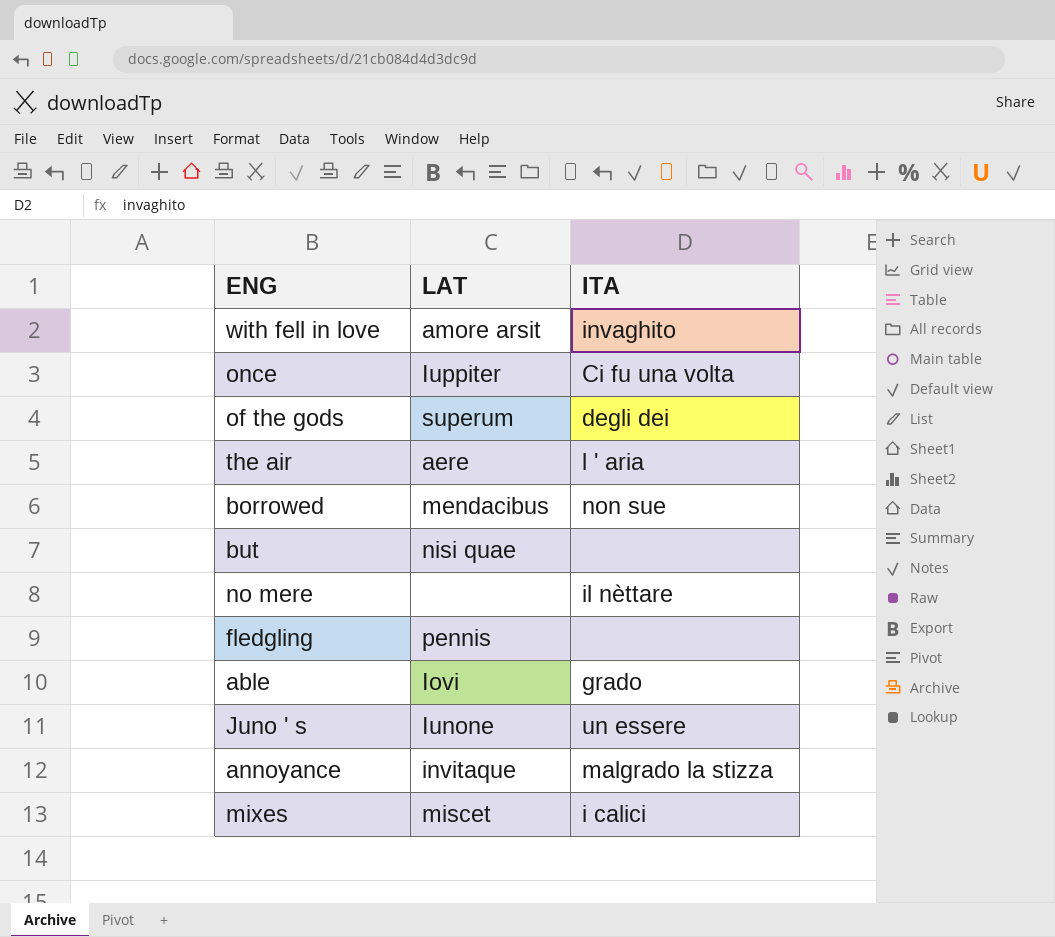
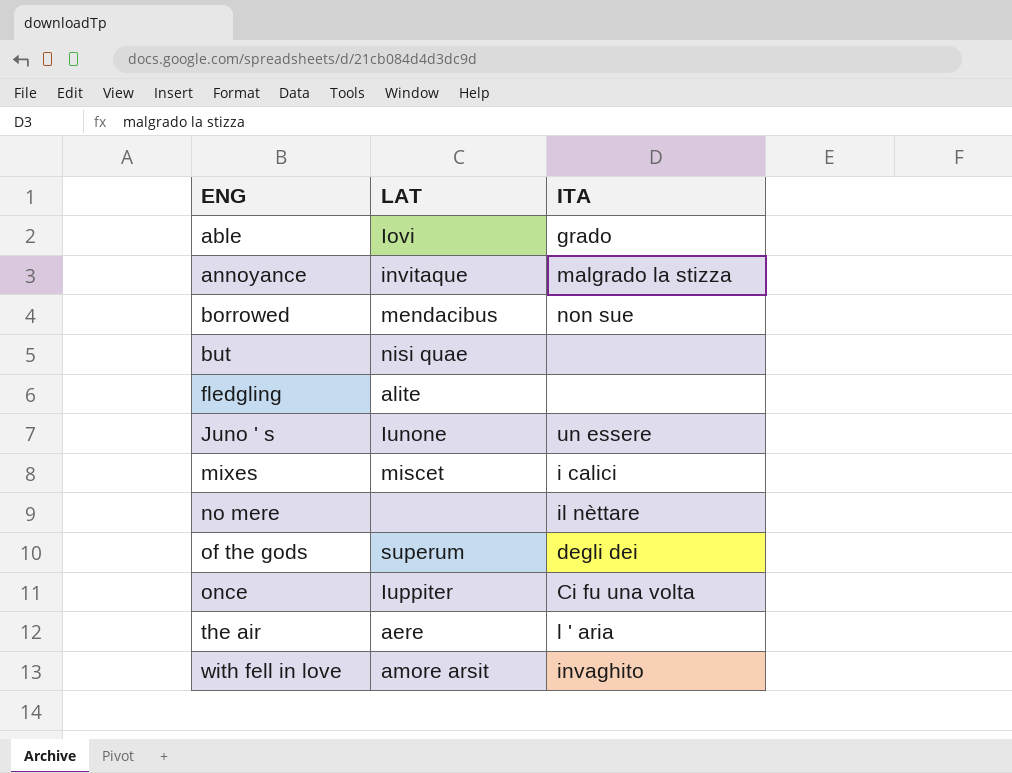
row order: none -> ENG ascending
fledgling | LAT: pennis -> alite

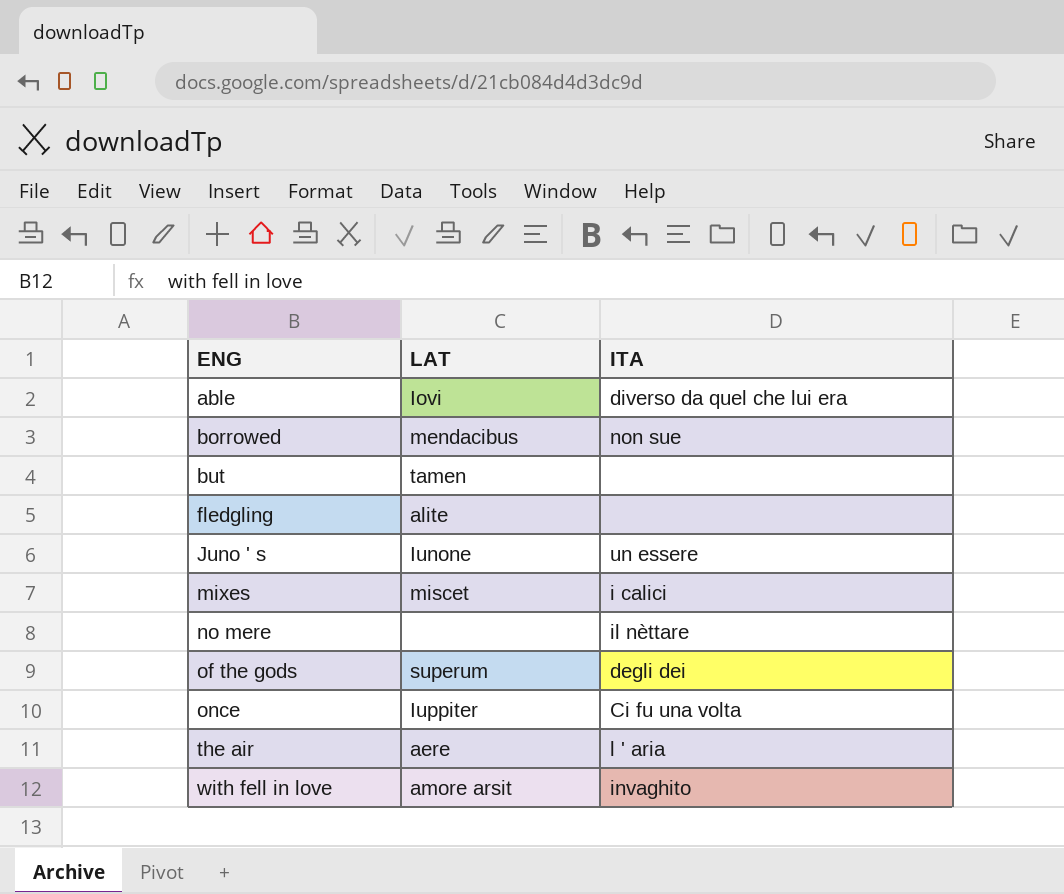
row annoyance: invitaque | malgrado la stizza -> none
able | ITA: grado -> diverso da quel che lui era
but | LAT: nisi quae -> tamen

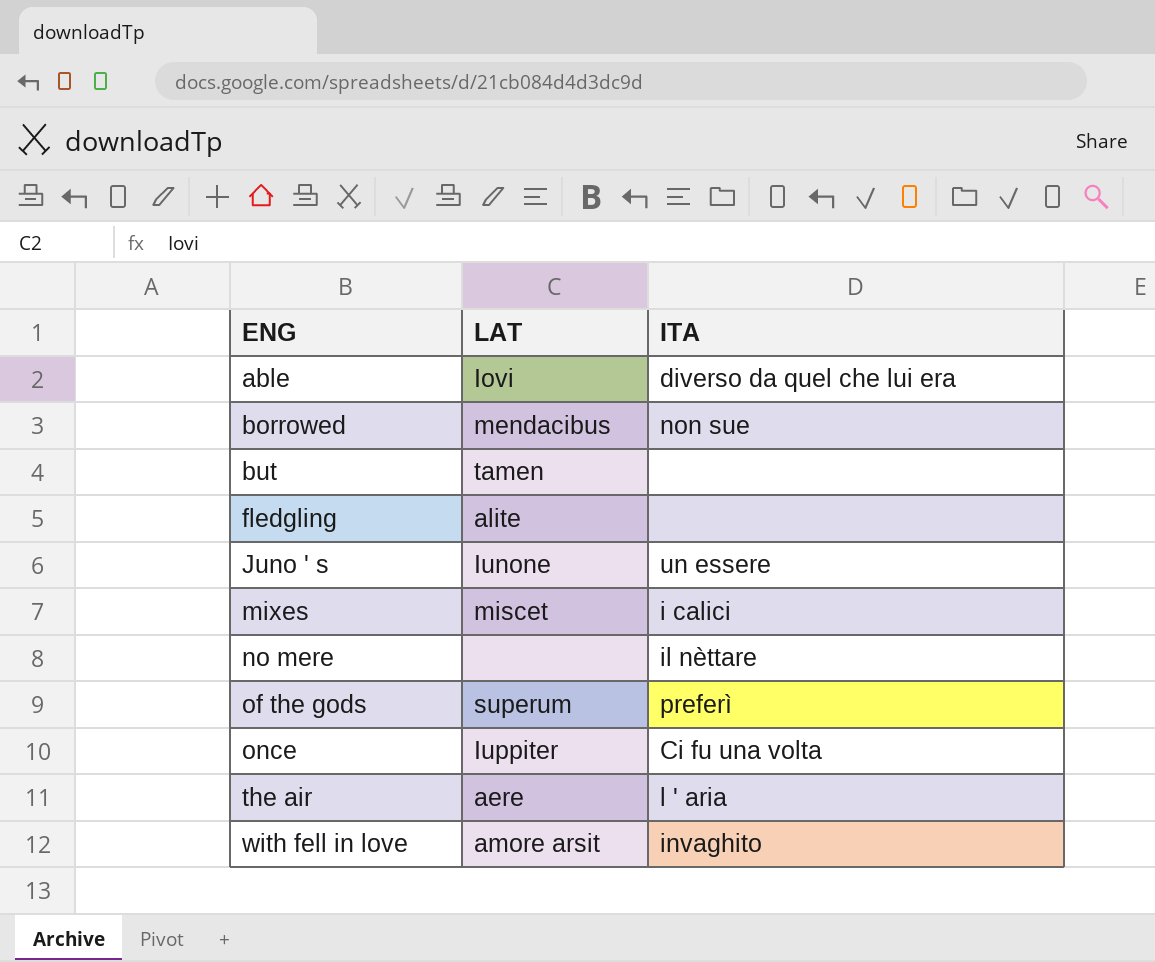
of the gods | ITA: degli dei -> preferì

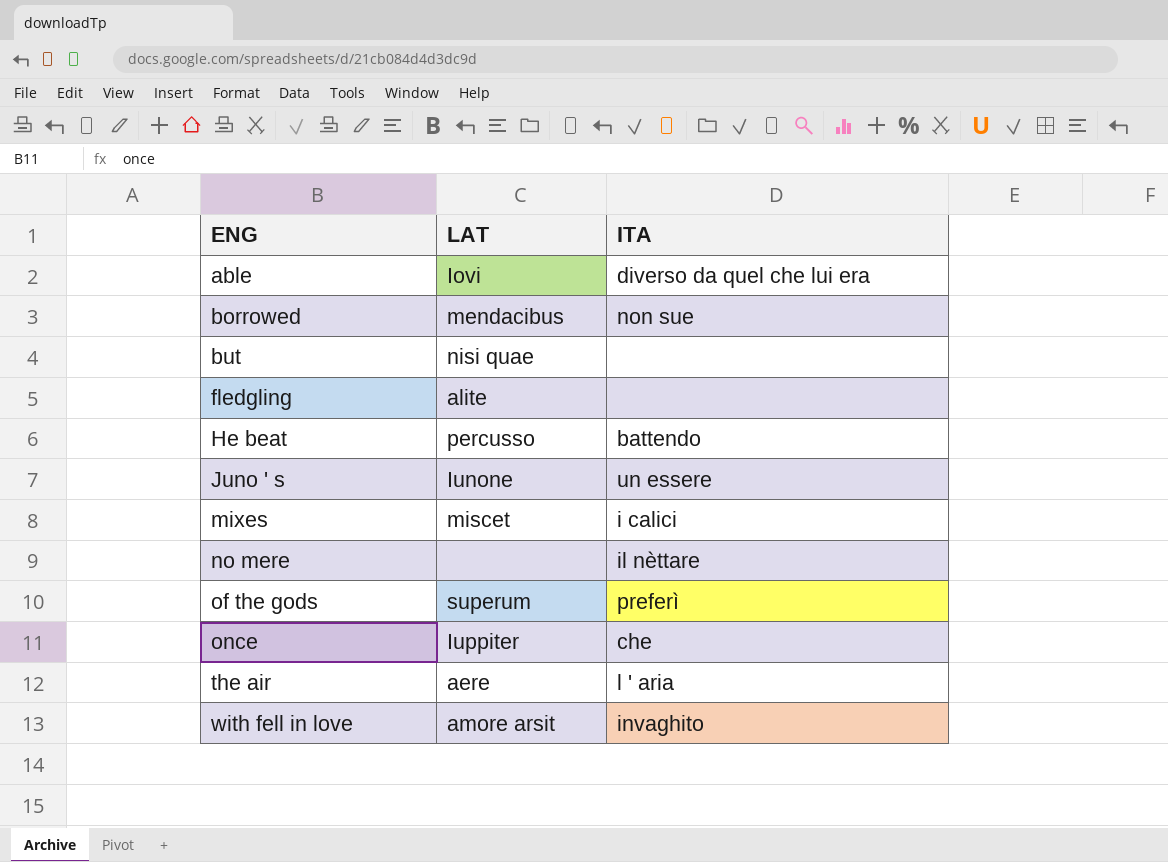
but | LAT: tamen -> nisi quae
row He beat: none -> percusso | battendo
once | ITA: Ci fu una volta -> che

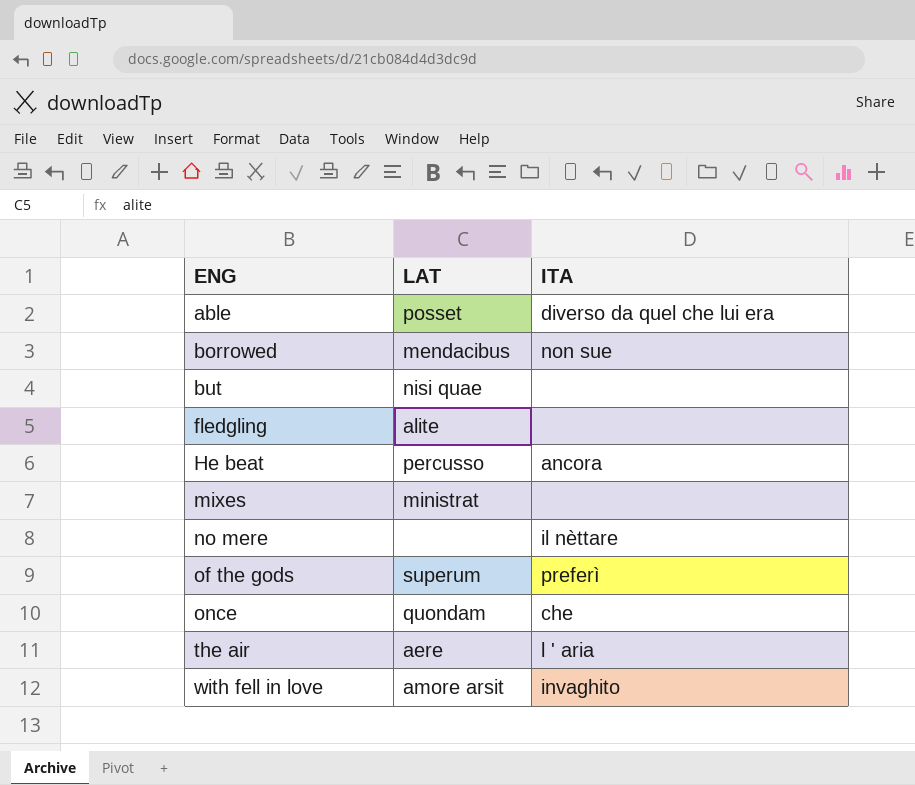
row Juno ' s: Iunone | un essere -> none
able | LAT: Iovi -> posset
He beat | ITA: battendo -> ancora
mixes | LAT: miscet -> ministrat
mixes | ITA: i calici -> none
once | LAT: Iuppiter -> quondam

